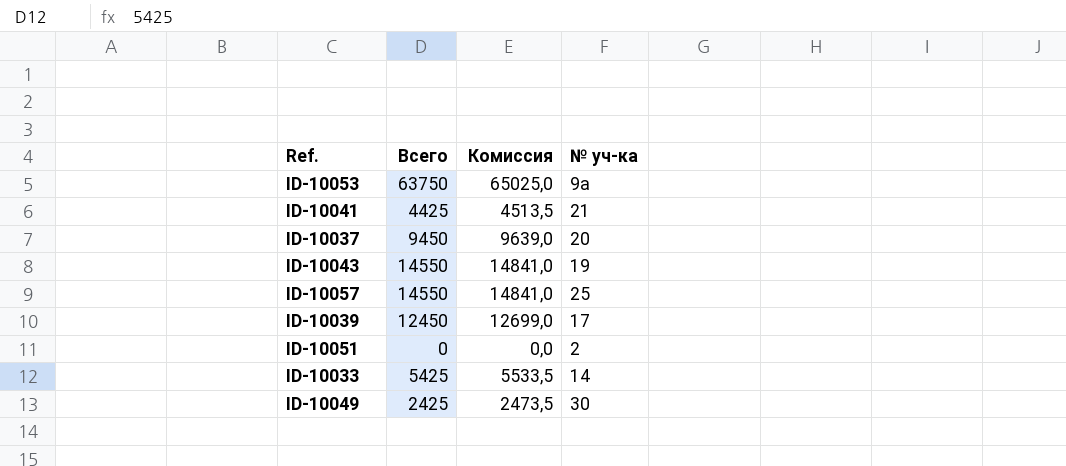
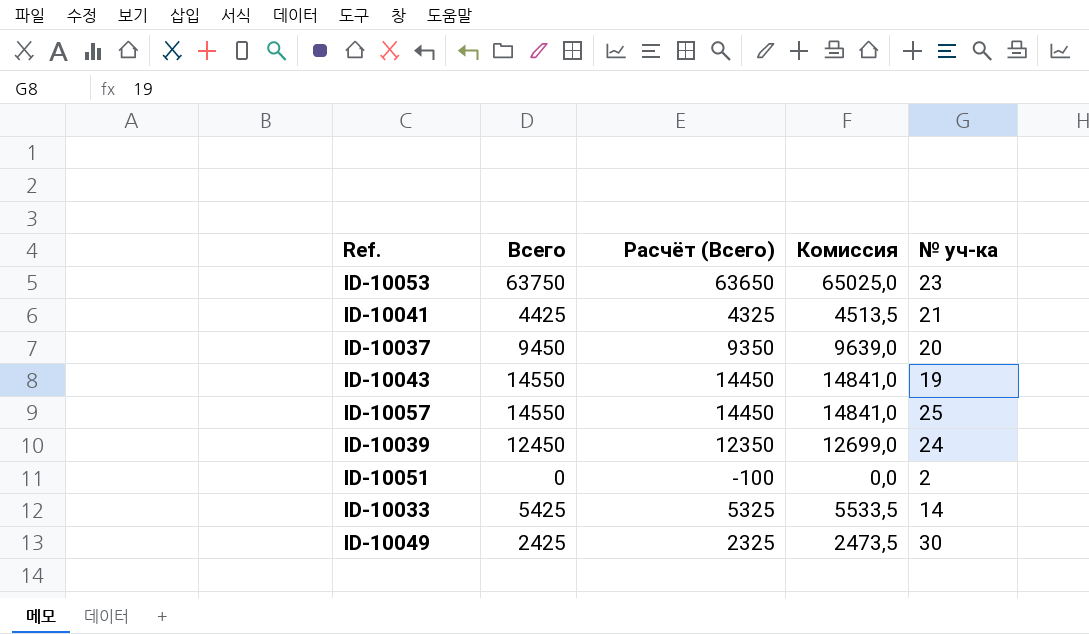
column Расчёт (Всего) | formula: none -> [Всего] - 100
ID-10053 | № уч-ка: 9а -> 23
ID-10039 | № уч-ка: 17 -> 24

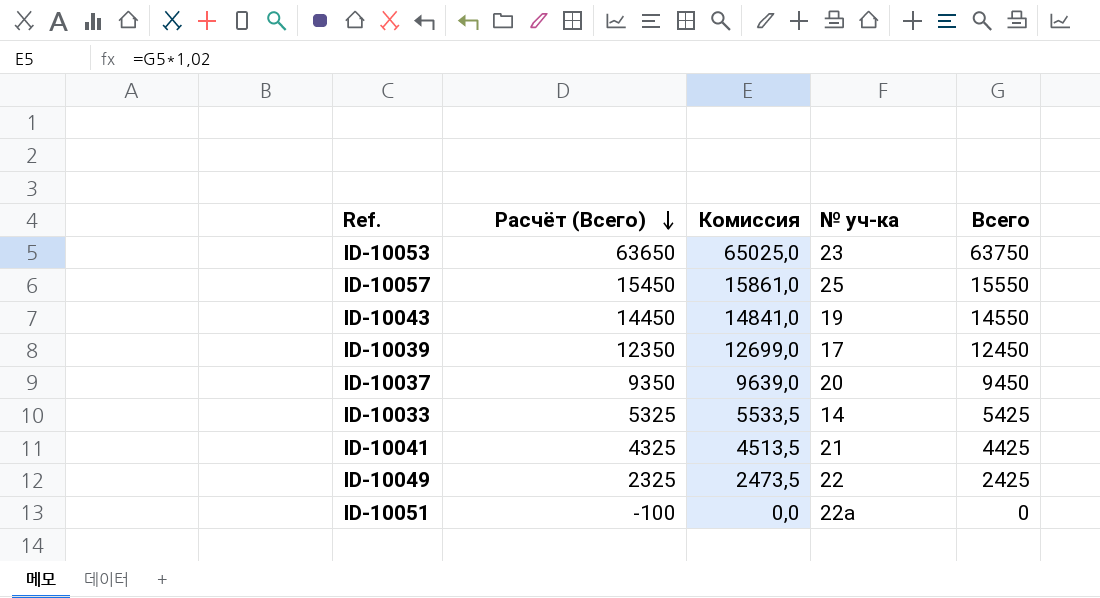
row order: none -> Расчёт (Всего) descending
column Всего | position: 2 -> 5
ID-10057 | Расчёт (Всего): 14450 -> 15450
ID-10057 | Комиссия: 14841,0 -> 15861,0
ID-10057 | Всего: 14550 -> 15550
ID-10039 | № уч-ка: 24 -> 17
ID-10049 | № уч-ка: 30 -> 22
ID-10051 | № уч-ка: 2 -> 22а

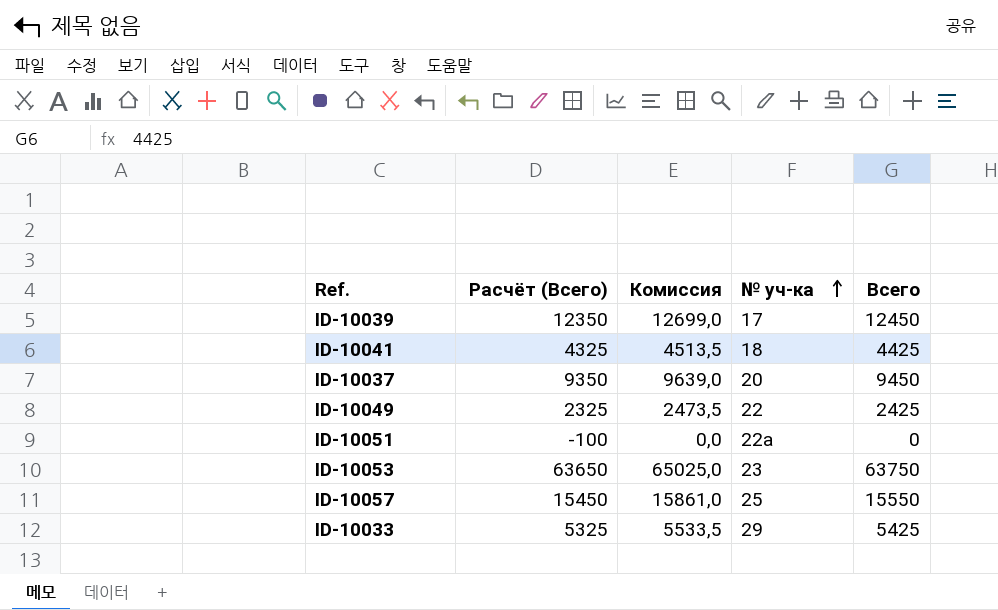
row order: Расчёт (Всего) descending -> № уч-ка ascending
row ID-10043: 14450 | 14841,0 | 19 | 14550 -> none
ID-10041 | № уч-ка: 21 -> 18
ID-10033 | № уч-ка: 14 -> 29

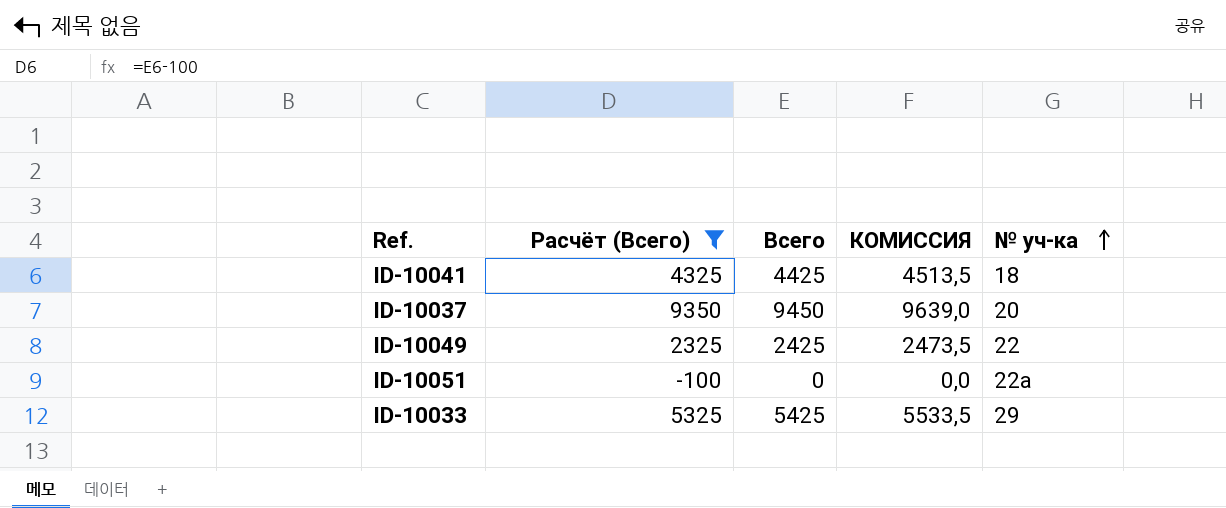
filter: none -> Расчёт (Всего) <= 9350
column Всего | position: 5 -> 3
column name: Комиссия -> КОМИССИЯ

